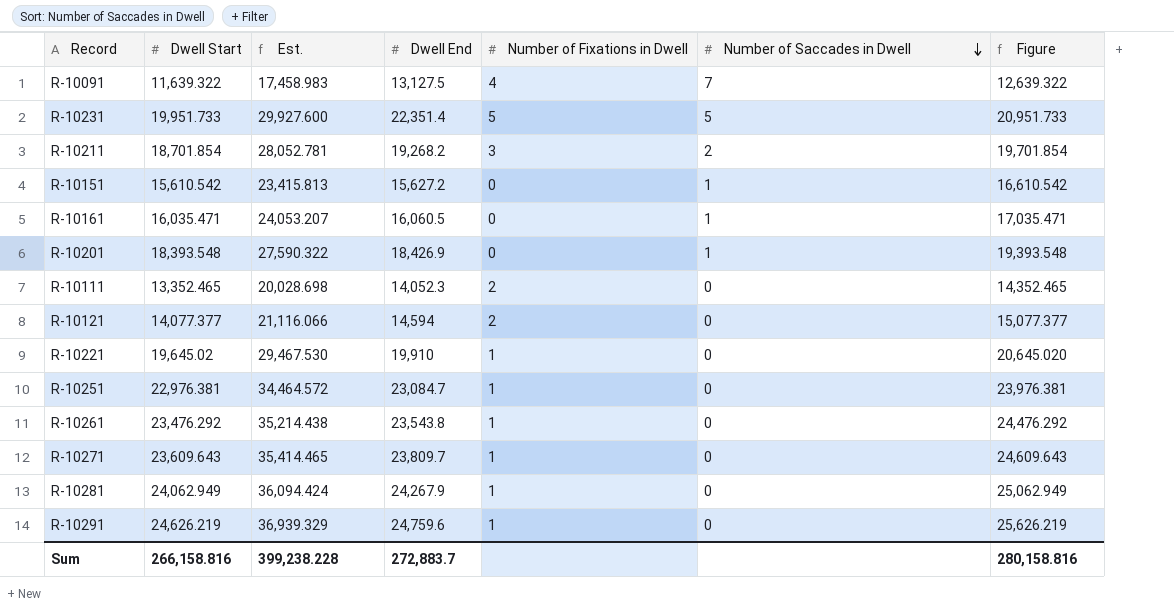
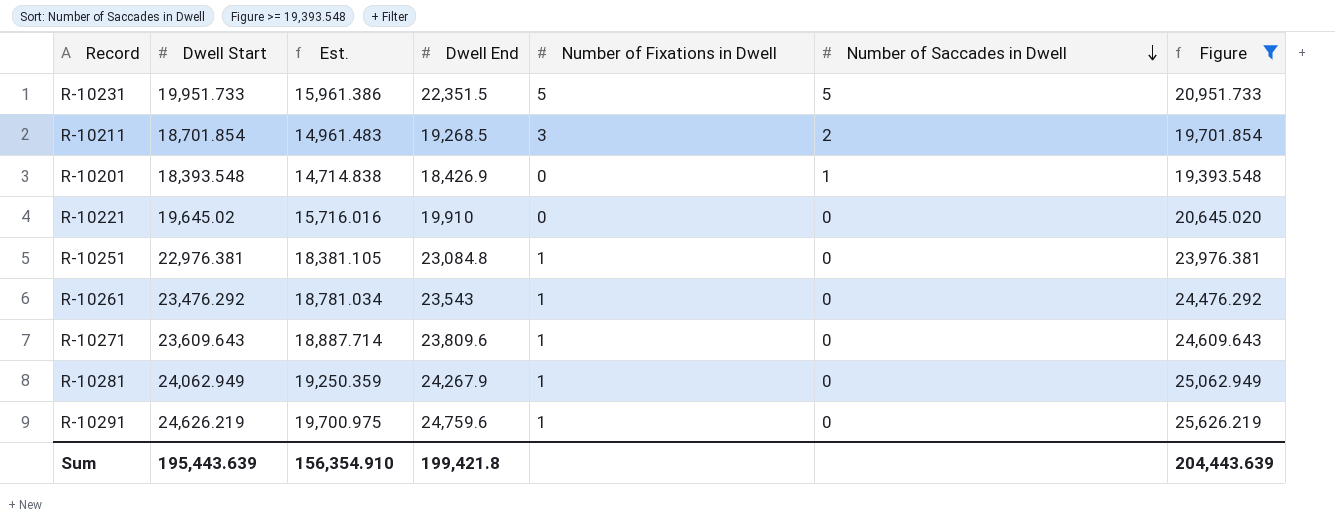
filter: none -> Figure >= 19,393.548
column Est. | formula: [Dwell Start] * 1.5 -> [Dwell Start] * 0.8
R-10231 | Dwell End: 22,351.4 -> 22,351.5
R-10211 | Dwell End: 19,268.2 -> 19,268.5
R-10221 | Number of Fixations in Dwell: 1 -> 0
R-10251 | Dwell End: 23,084.7 -> 23,084.8
R-10261 | Dwell End: 23,543.8 -> 23,543
R-10271 | Dwell End: 23,809.7 -> 23,809.6
Sum | Dwell Start: 266,158.816 -> 195,443.639
Sum | Est.: 399,238.228 -> 156,354.910
Sum | Dwell End: 272,883.7 -> 199,421.8
Sum | Figure: 280,158.816 -> 204,443.639

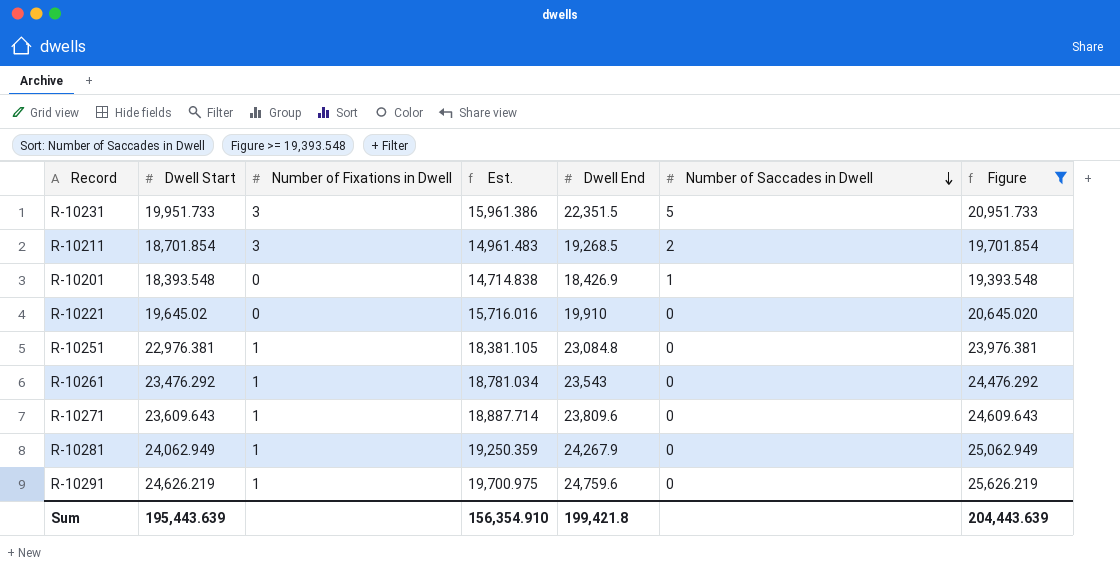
column Number of Fixations in Dwell | position: 5 -> 3
R-10231 | Number of Fixations in Dwell: 5 -> 3

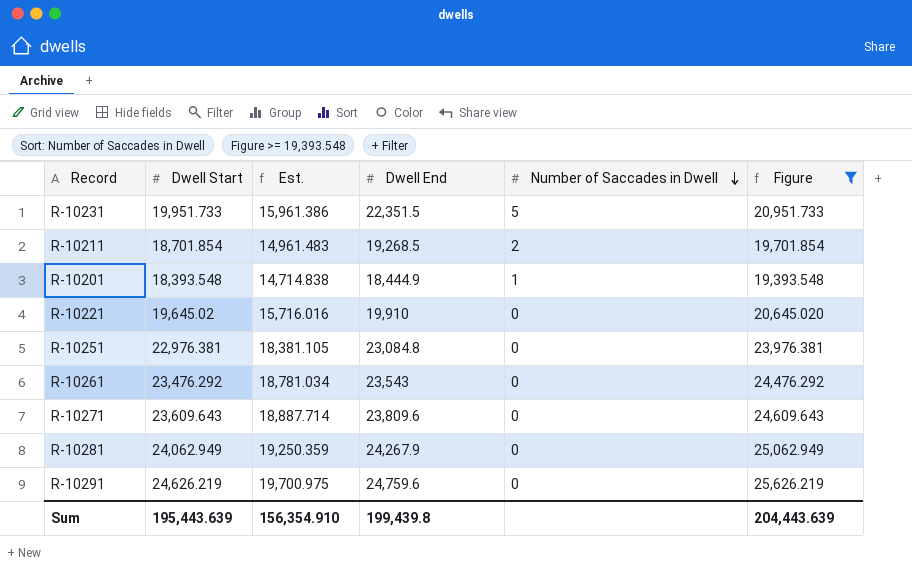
column Number of Fixations in Dwell | position: 3 -> none
R-10201 | Dwell End: 18,426.9 -> 18,444.9
Sum | Dwell End: 199,421.8 -> 199,439.8

